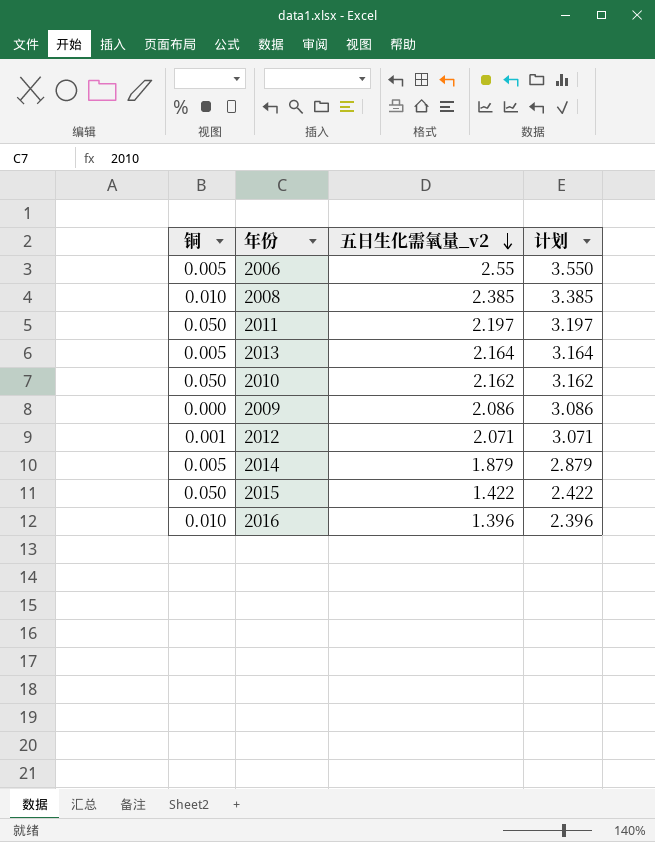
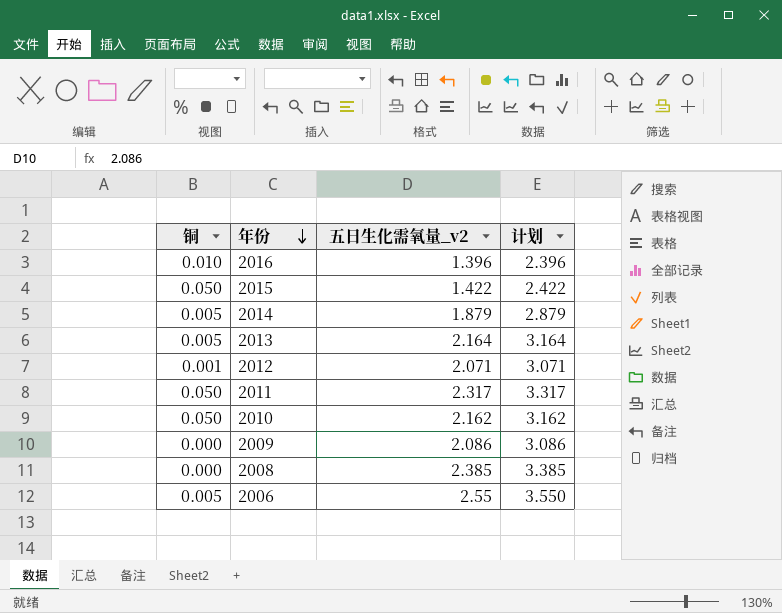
row order: 五日生化需氧量_v2 descending -> 年份 descending
2011 | 五日生化需氧量_v2: 2.197 -> 2.317
2011 | 计划: 3.197 -> 3.317
2008 | 铜: 0.010 -> 0.000

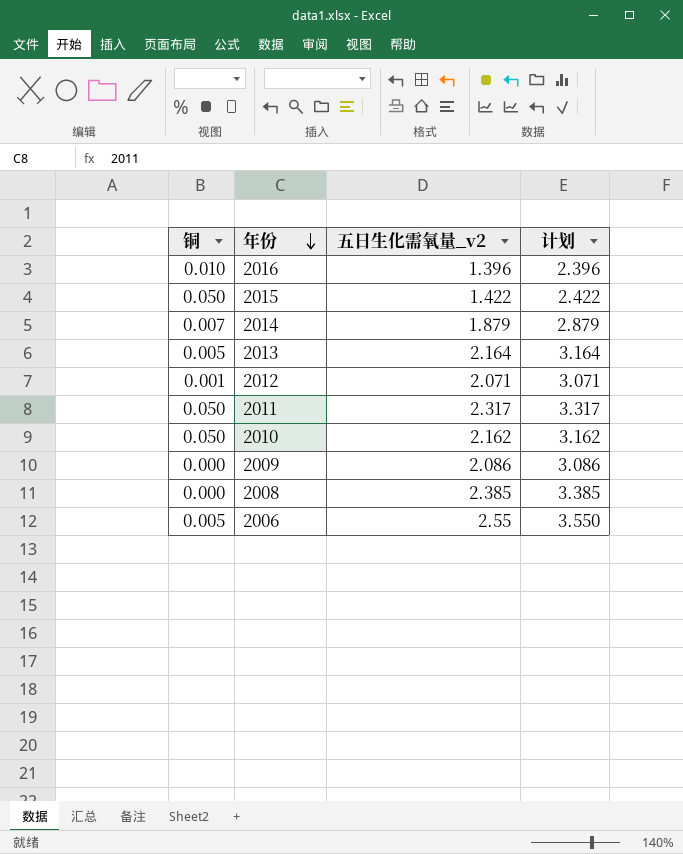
2014 | 铜: 0.005 -> 0.007

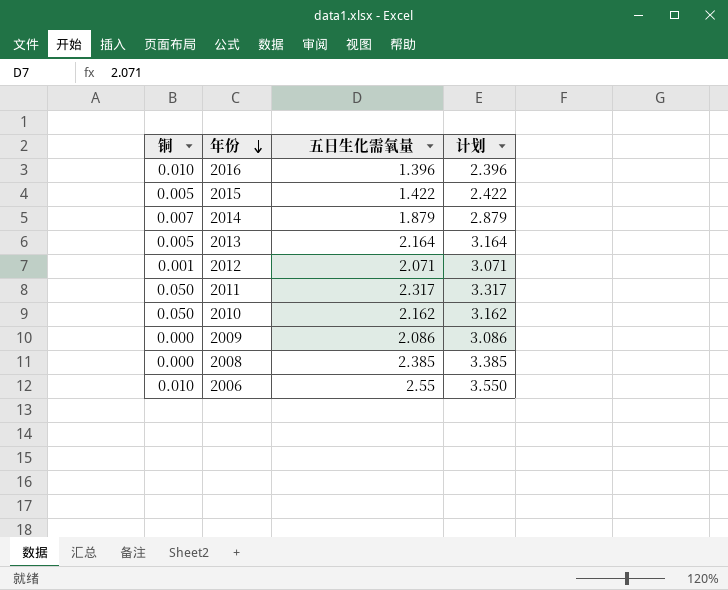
column name: 五日生化需氧量_v2 -> 五日生化需氧量
2015 | 铜: 0.050 -> 0.005
2006 | 铜: 0.005 -> 0.010

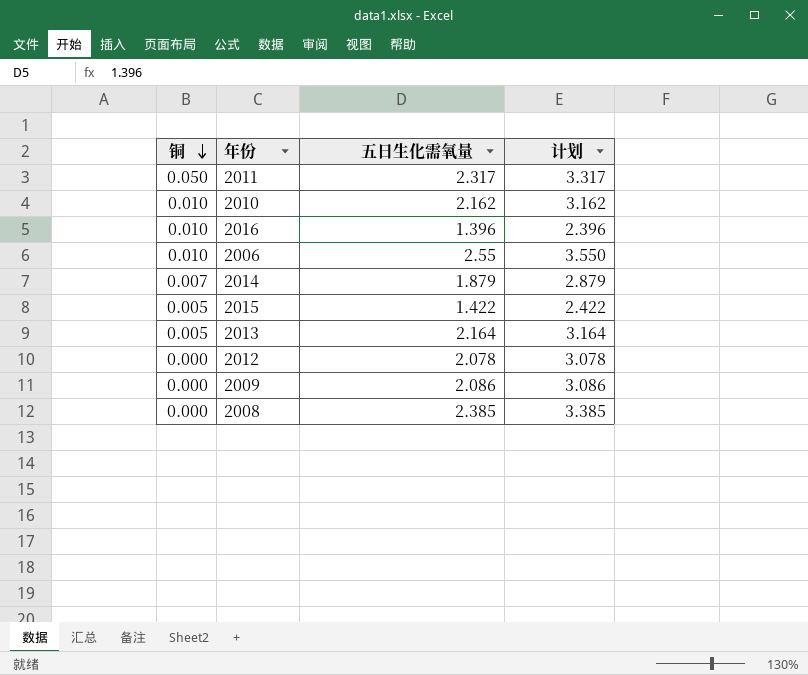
row order: 年份 descending -> 铜 descending
2010 | 铜: 0.050 -> 0.010
2012 | 铜: 0.001 -> 0.000
2012 | 五日生化需氧量: 2.071 -> 2.078
2012 | 计划: 3.071 -> 3.078

